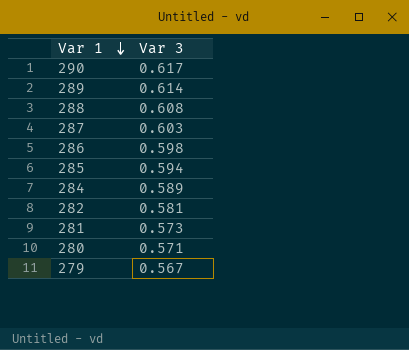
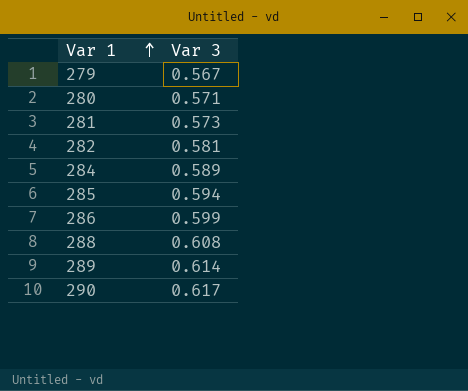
row order: Var 1 descending -> Var 1 ascending
row 287: 0.603 -> none
286 | Var 3: 0.598 -> 0.599

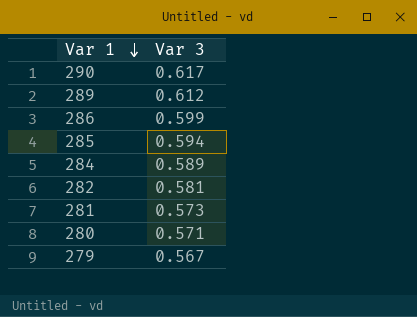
row order: Var 1 ascending -> Var 1 descending
row 288: 0.608 -> none
289 | Var 3: 0.614 -> 0.612

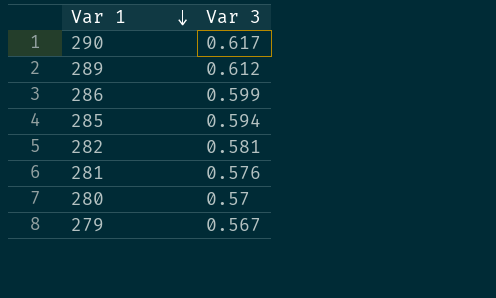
row 284: 0.589 -> none
281 | Var 3: 0.573 -> 0.576
280 | Var 3: 0.571 -> 0.57

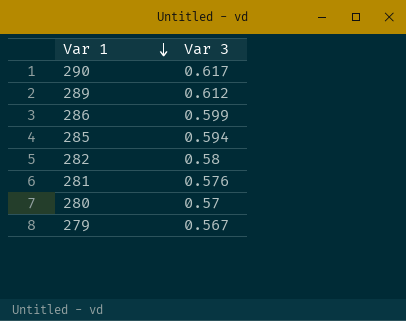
282 | Var 3: 0.581 -> 0.58

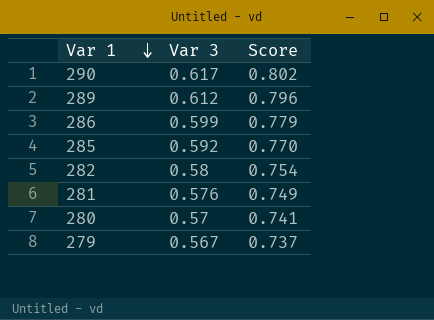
column Score | formula: none -> [Var 3] * 1.3
285 | Var 3: 0.594 -> 0.592

